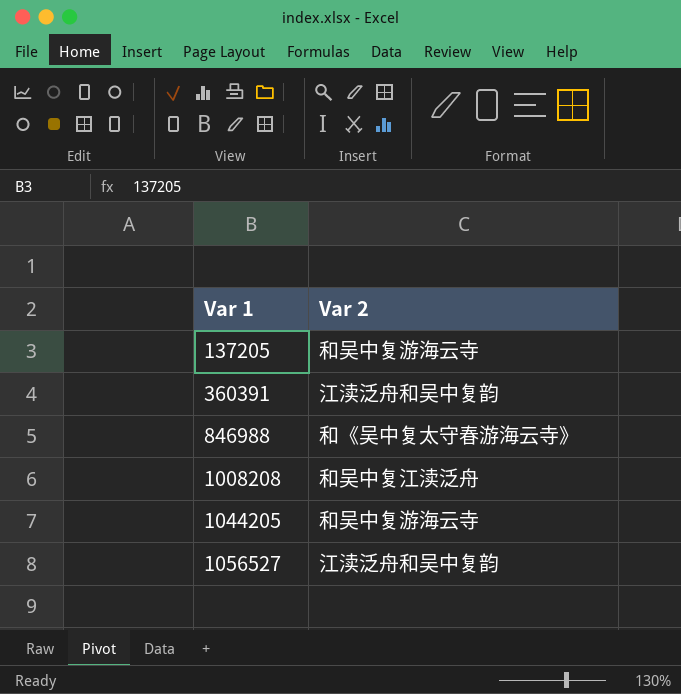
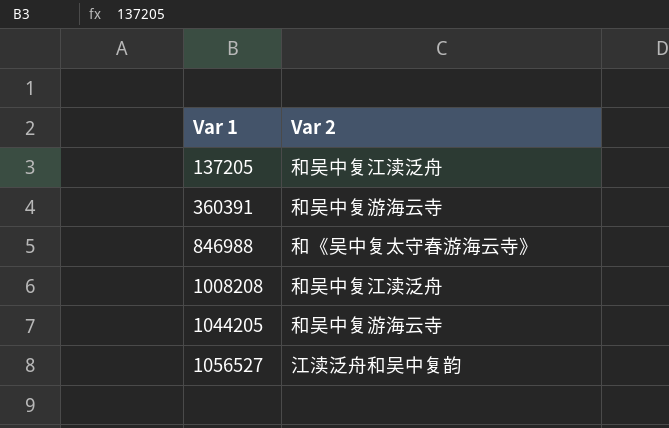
137205 | Var 2: 和吴中复游海云寺 -> 和吴中复江渎泛舟
360391 | Var 2: 江渎泛舟和吴中复韵 -> 和吴中复游海云寺

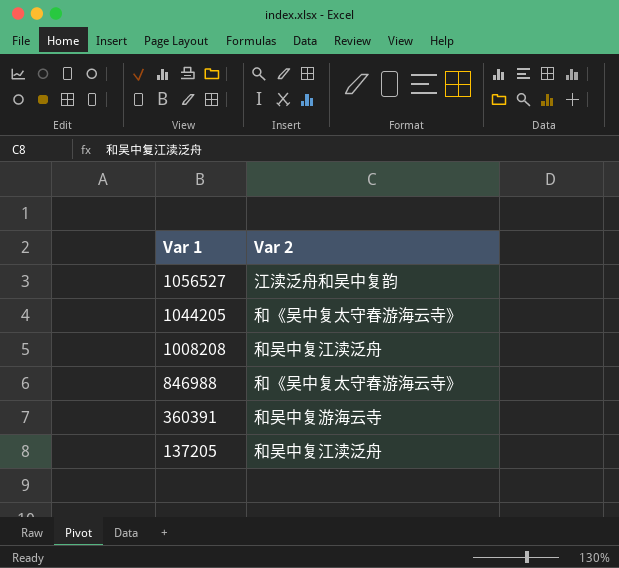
row order: Var 1 ascending -> Var 1 descending
1044205 | Var 2: 和吴中复游海云寺 -> 和《吴中复太守春游海云寺》

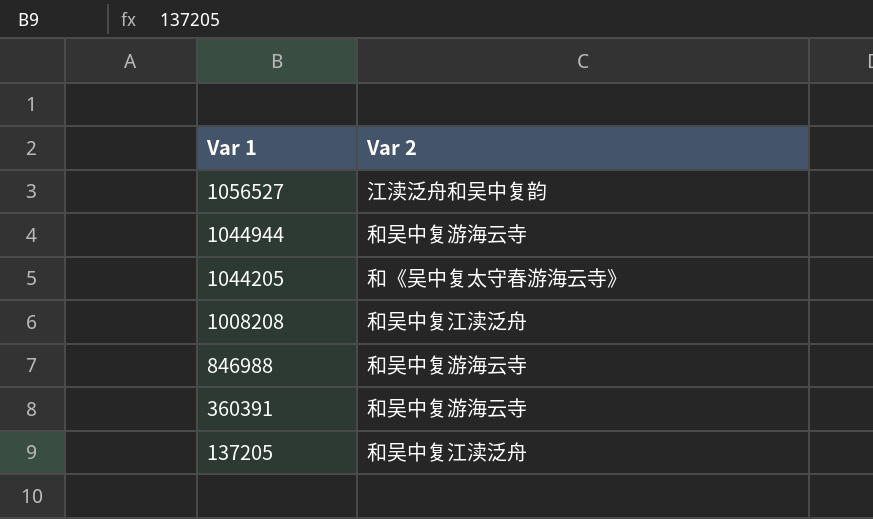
row 1044944: none -> 和吴中复游海云寺
846988 | Var 2: 和《吴中复太守春游海云寺》 -> 和吴中复游海云寺

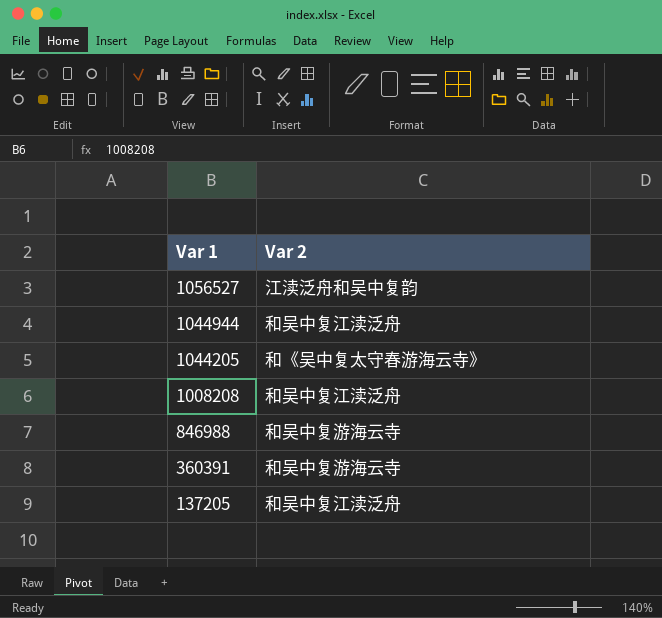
1044944 | Var 2: 和吴中复游海云寺 -> 和吴中复江渎泛舟

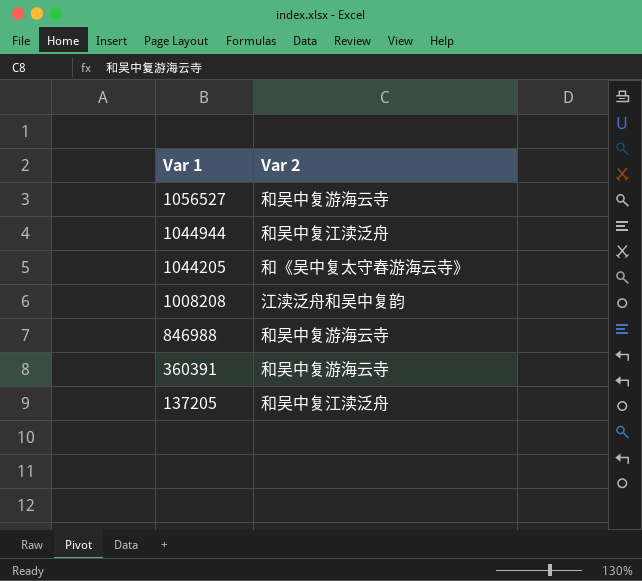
1056527 | Var 2: 江渎泛舟和吴中复韵 -> 和吴中复游海云寺
1008208 | Var 2: 和吴中复江渎泛舟 -> 江渎泛舟和吴中复韵

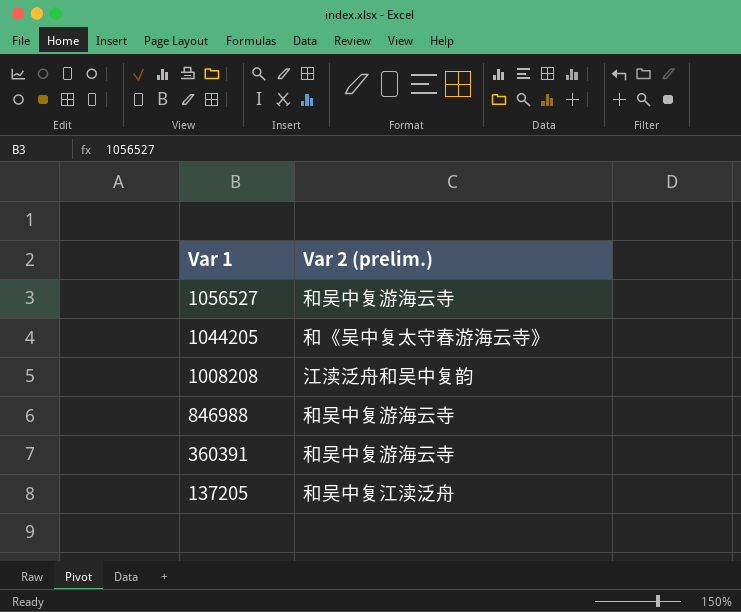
column name: Var 2 -> Var 2 (prelim.)
row 1044944: 和吴中复江渎泛舟 -> none

